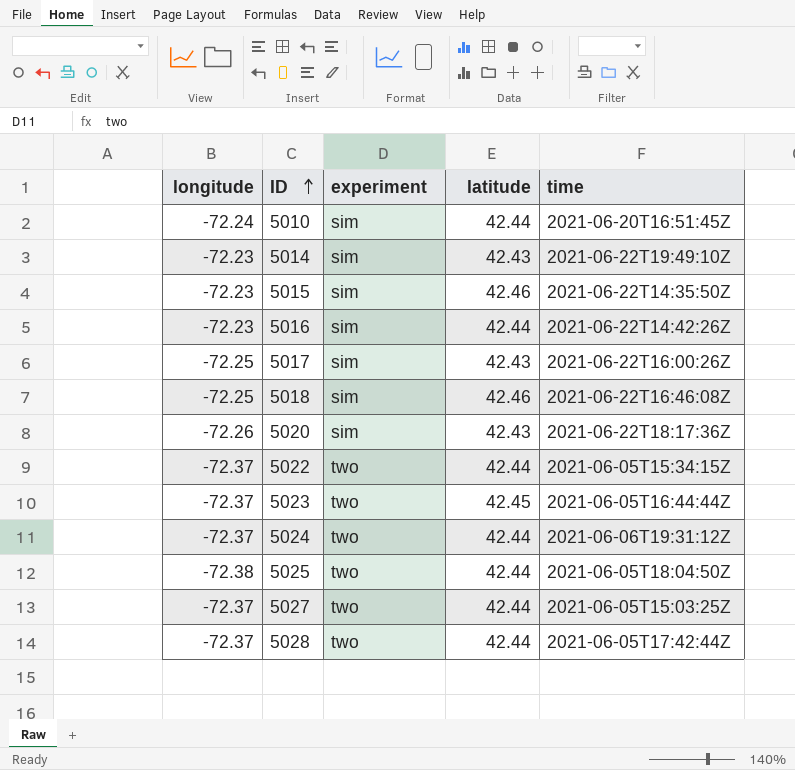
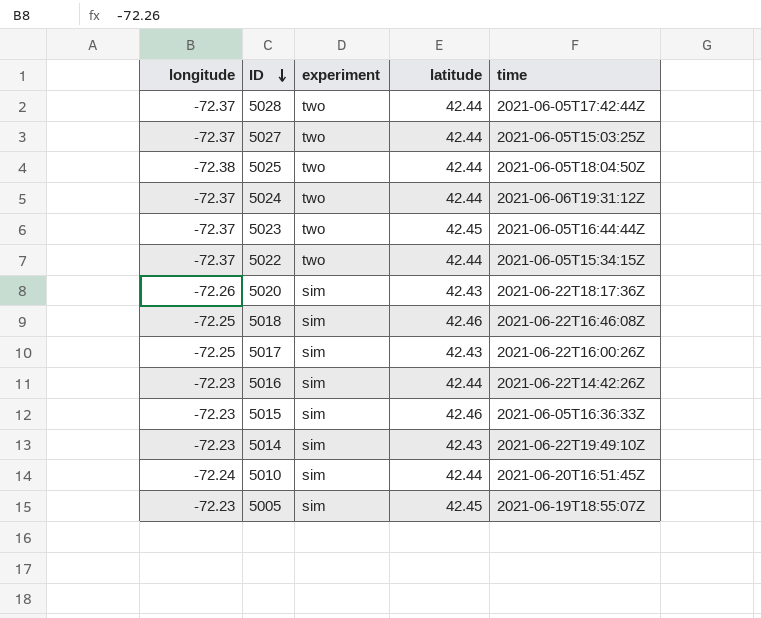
row order: ID ascending -> ID descending
5015 | time: 2021-06-22T14:35:50Z -> 2021-06-05T16:36:33Z
row 5005: none -> -72.23 | sim | 42.45 | 2021-06-19T18:55:07Z

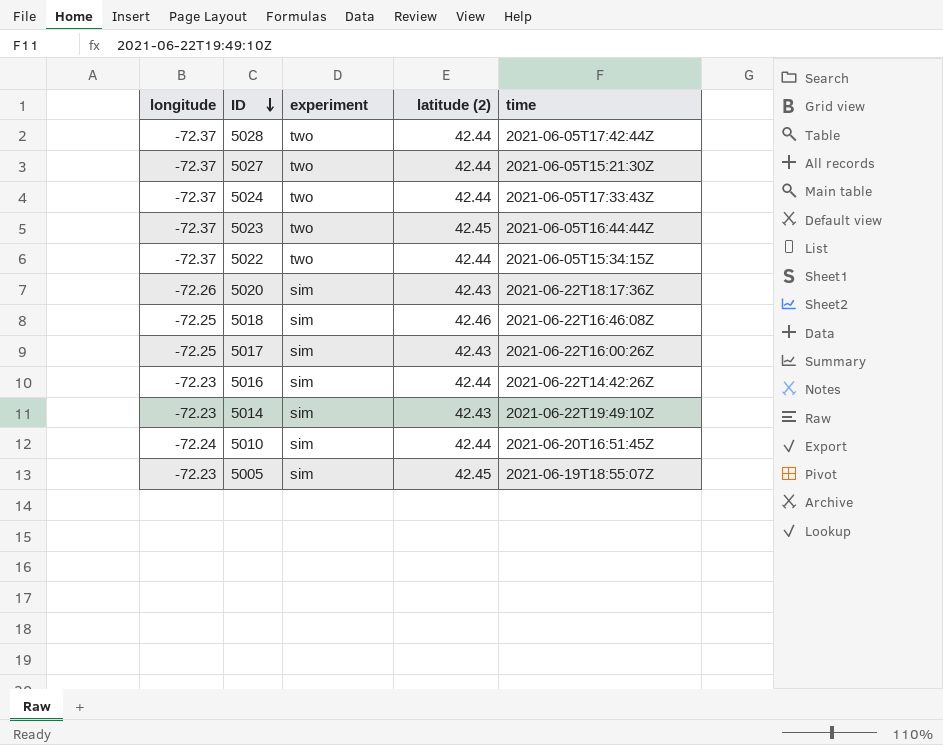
column name: latitude -> latitude (2)
row 5025: -72.38 | two | 42.44 | 2021-06-05T18:04:50Z -> none
row 5015: -72.23 | sim | 42.46 | 2021-06-05T16:36:33Z -> none
5027 | time: 2021-06-05T15:03:25Z -> 2021-06-05T15:21:30Z
5024 | time: 2021-06-06T19:31:12Z -> 2021-06-05T17:33:43Z

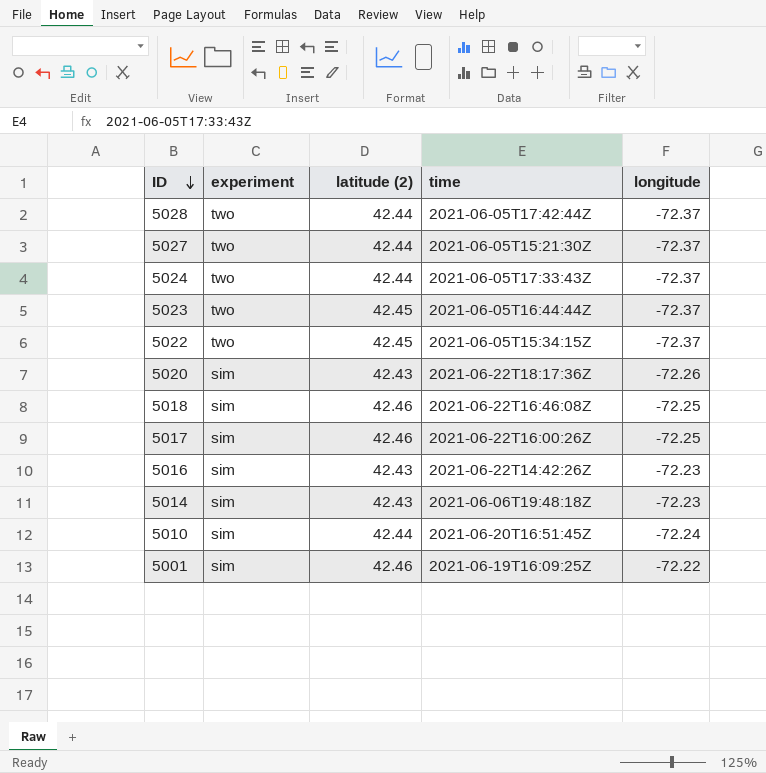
column longitude | position: 1 -> 5
row 5005: -72.23 | sim | 42.45 | 2021-06-19T18:55:07Z -> none
5022 | latitude (2): 42.44 -> 42.45
5017 | latitude (2): 42.43 -> 42.46
5016 | latitude (2): 42.44 -> 42.43
5014 | time: 2021-06-22T19:49:10Z -> 2021-06-06T19:48:18Z
row 5001: none -> sim | 42.46 | 2021-06-19T16:09:25Z | -72.22

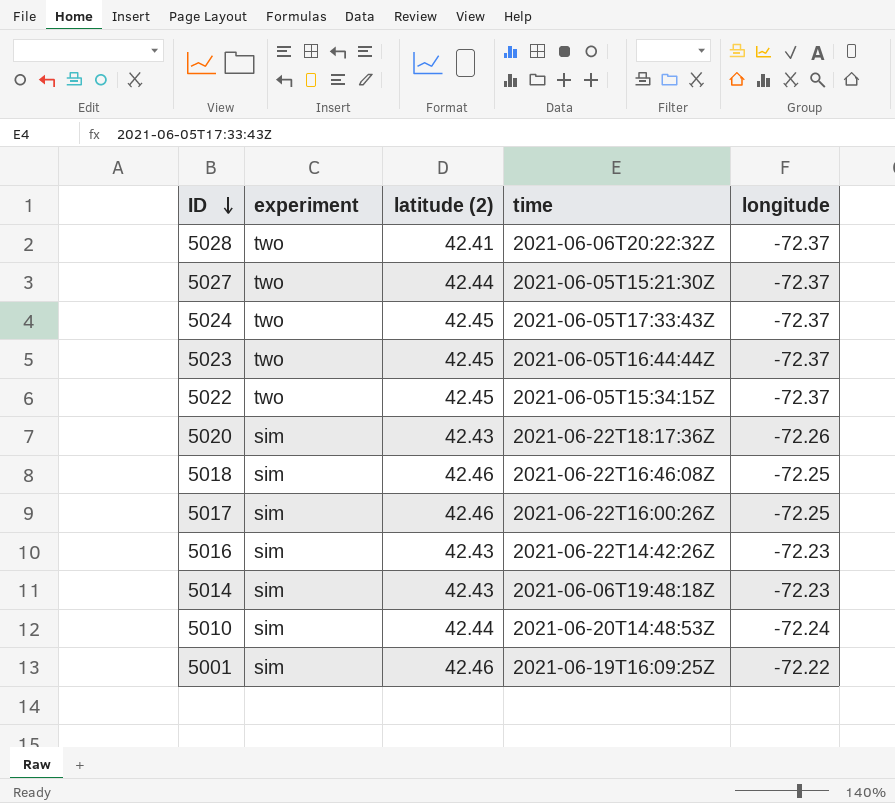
5028 | latitude (2): 42.44 -> 42.41
5028 | time: 2021-06-05T17:42:44Z -> 2021-06-06T20:22:32Z
5024 | latitude (2): 42.44 -> 42.45
5010 | time: 2021-06-20T16:51:45Z -> 2021-06-20T14:48:53Z

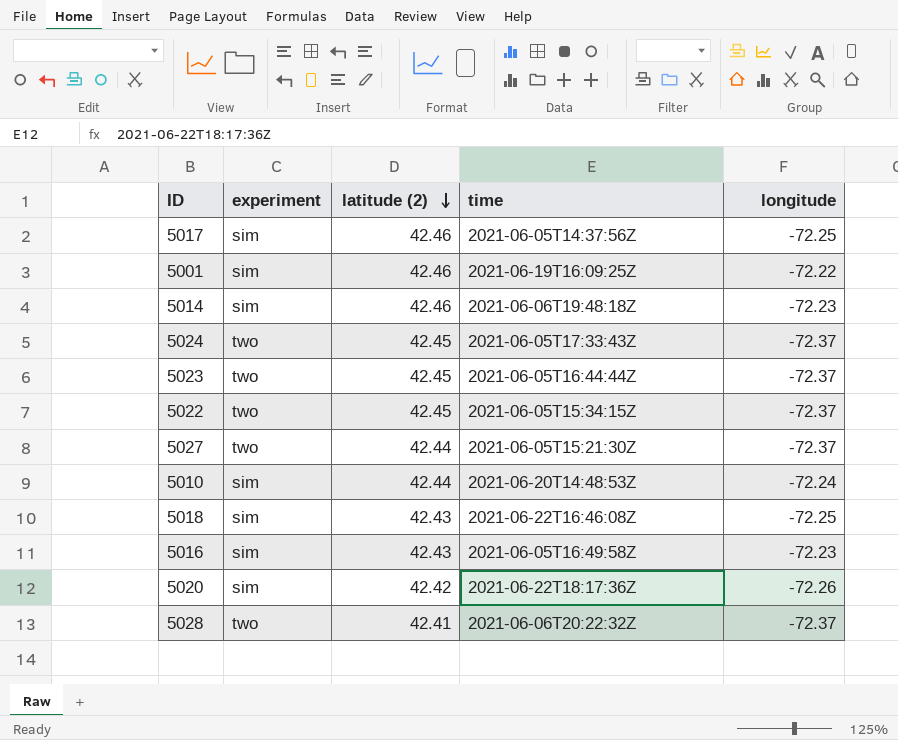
row order: ID descending -> latitude (2) descending
5017 | time: 2021-06-22T16:00:26Z -> 2021-06-05T14:37:56Z
5014 | latitude (2): 42.43 -> 42.46
5018 | latitude (2): 42.46 -> 42.43
5016 | time: 2021-06-22T14:42:26Z -> 2021-06-05T16:49:58Z
5020 | latitude (2): 42.43 -> 42.42

